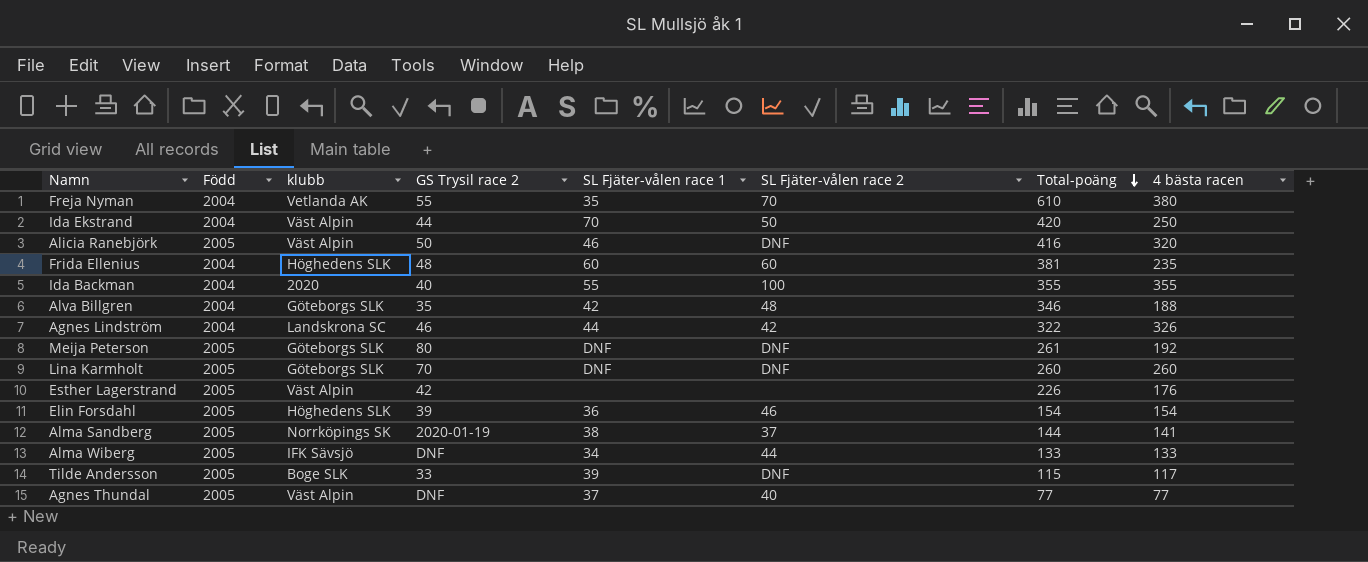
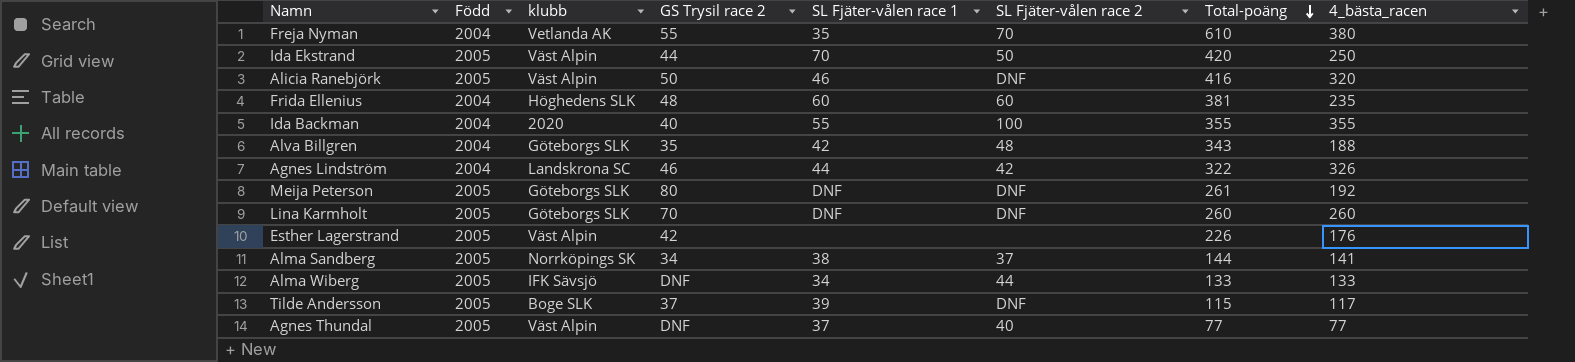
column name: 4 bästa racen -> 4_bästa_racen
row Elin Forsdahl: 2005 | Höghedens SLK | 39 | 36 | 46 | 154 | 154 -> none
Ida Ekstrand | Född: 2004 -> 2005
Alva Billgren | Total-poäng: 346 -> 343
Alma Sandberg | GS Trysil race 2: 2020-01-19 -> 34
Tilde Andersson | GS Trysil race 2: 33 -> 37

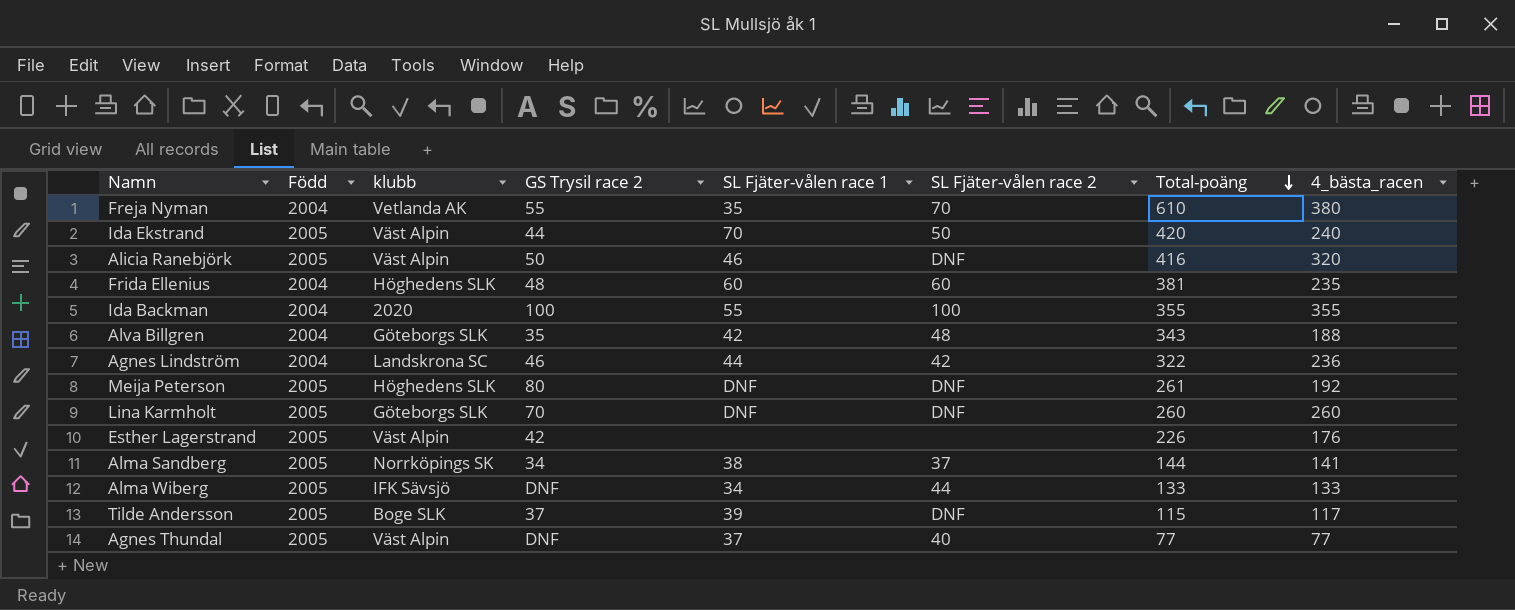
Ida Ekstrand | 4_bästa_racen: 250 -> 240
Ida Backman | GS Trysil race 2: 40 -> 100
Agnes Lindström | 4_bästa_racen: 326 -> 236
Meija Peterson | klubb: Göteborgs SLK -> Höghedens SLK

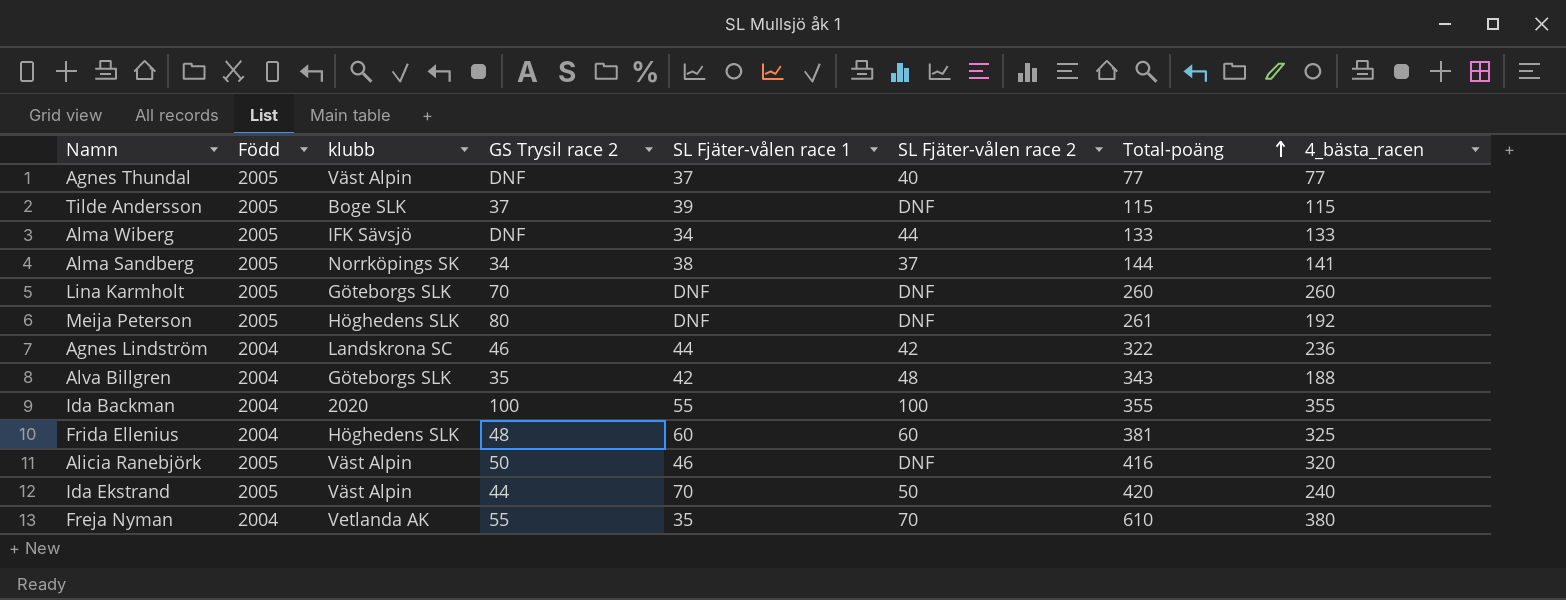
row order: Total-poäng descending -> Total-poäng ascending
row Esther Lagerstrand: 2005 | Väst Alpin | 42 | none | none | 226 | 176 -> none
Tilde Andersson | 4_bästa_racen: 117 -> 115
Frida Ellenius | 4_bästa_racen: 235 -> 325

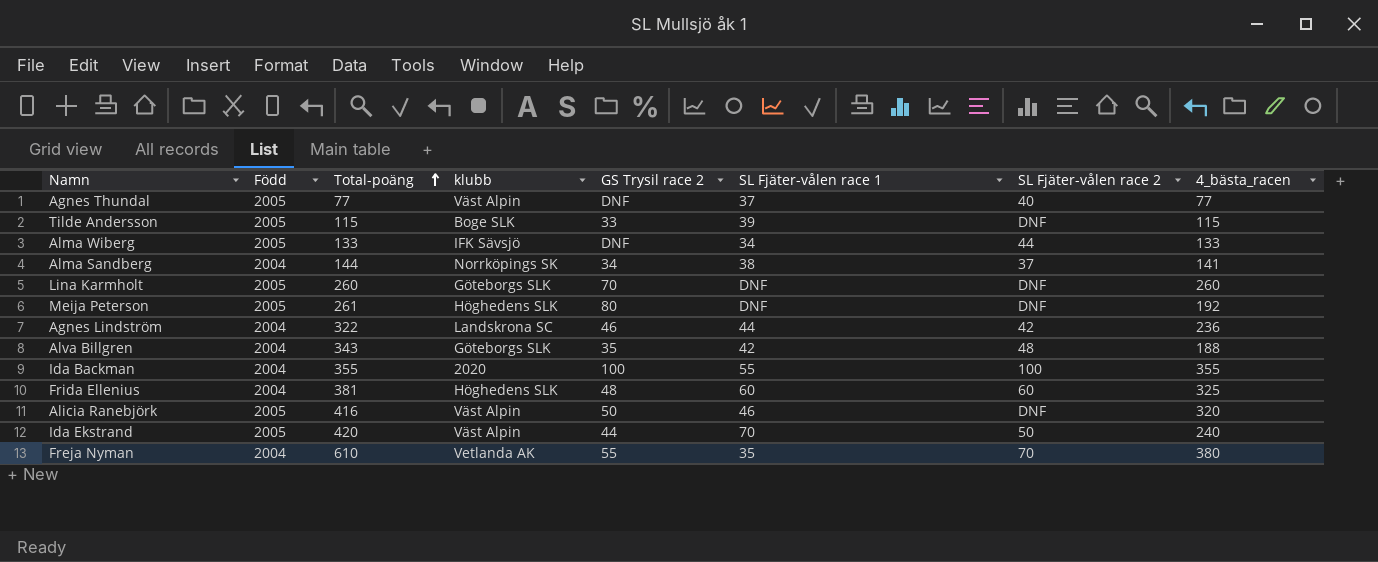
column Total-poäng | position: 7 -> 3
Tilde Andersson | GS Trysil race 2: 37 -> 33
Alma Sandberg | Född: 2005 -> 2004

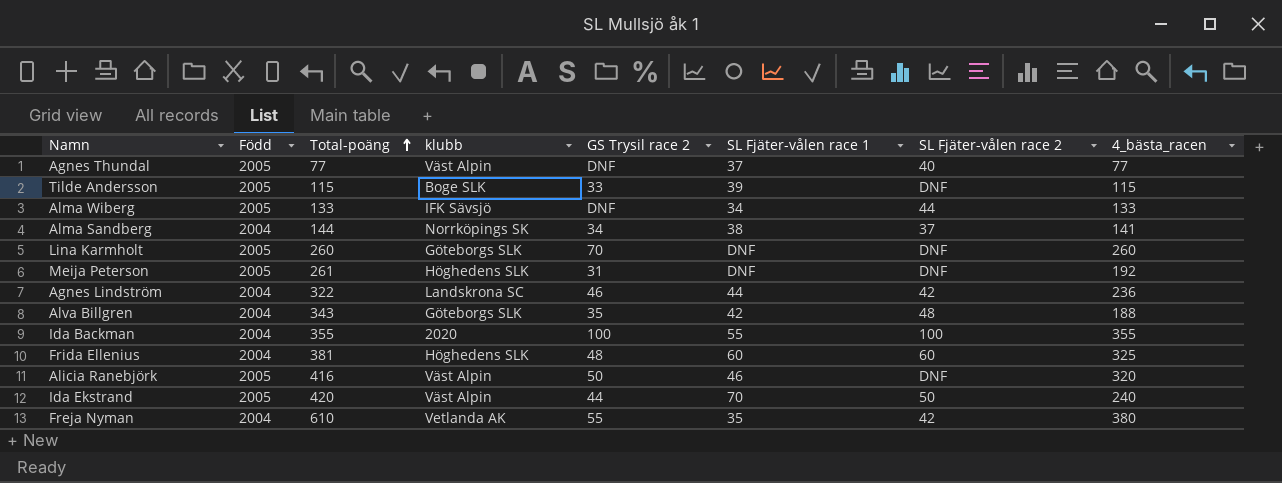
Meija Peterson | GS Trysil race 2: 80 -> 31
Freja Nyman | SL Fjäter-vålen race 2: 70 -> 42

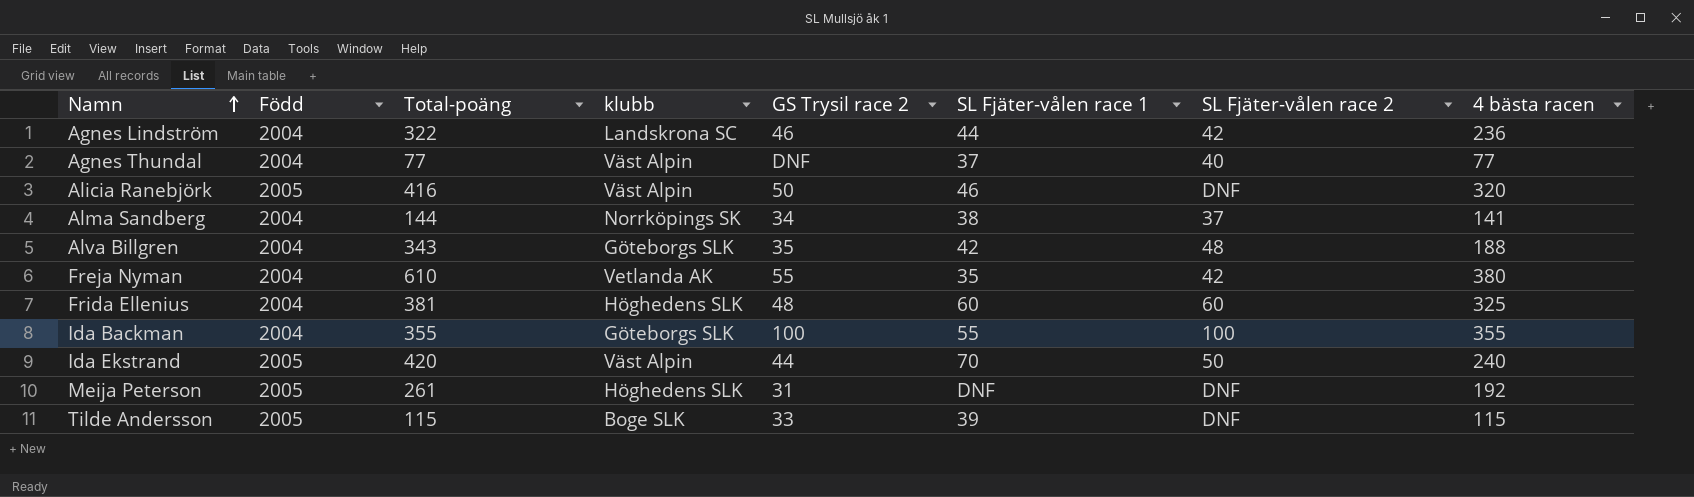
row order: Total-poäng ascending -> Namn ascending
column name: 4_bästa_racen -> 4 bästa racen
row Alma Wiberg: 2005 | 133 | IFK Sävsjö | DNF | 34 | 44 | 133 -> none
row Lina Karmholt: 2005 | 260 | Göteborgs SLK | 70 | DNF | DNF | 260 -> none
Agnes Thundal | Född: 2005 -> 2004
Ida Backman | klubb: 2020 -> Göteborgs SLK

